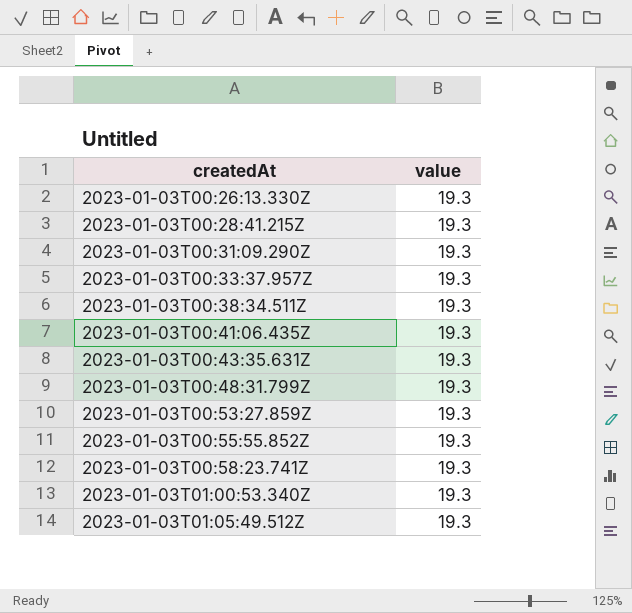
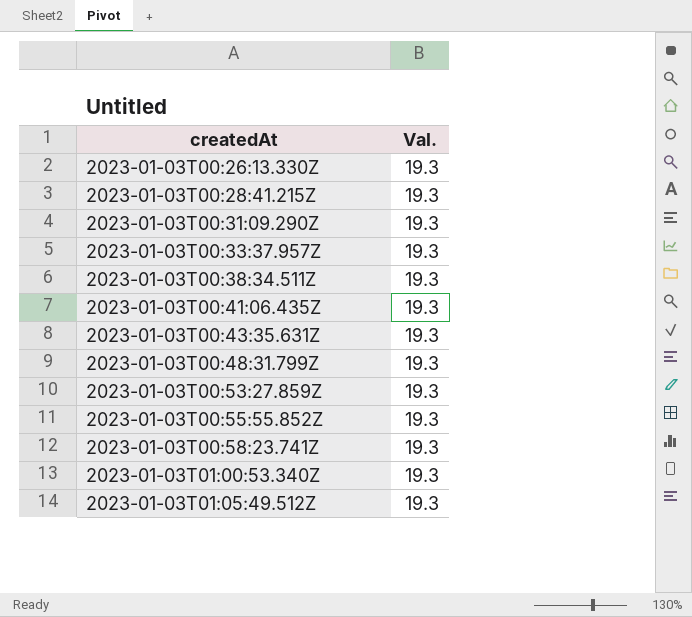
column name: value -> Val.

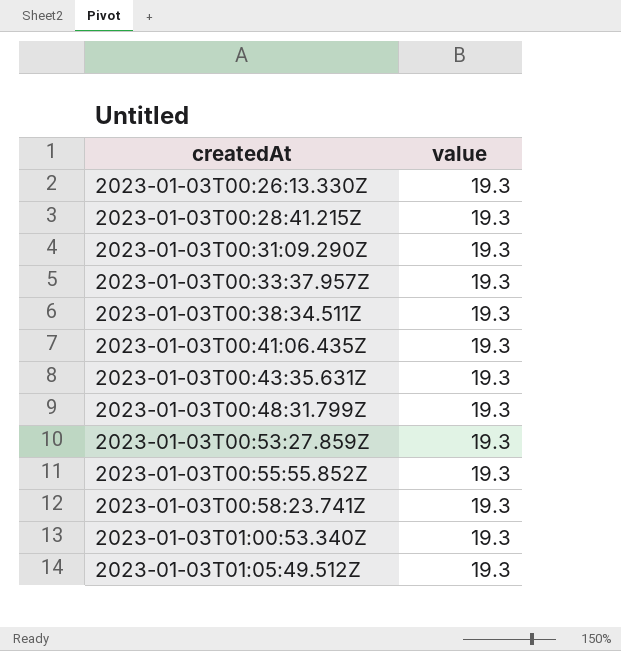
column name: Val. -> value

